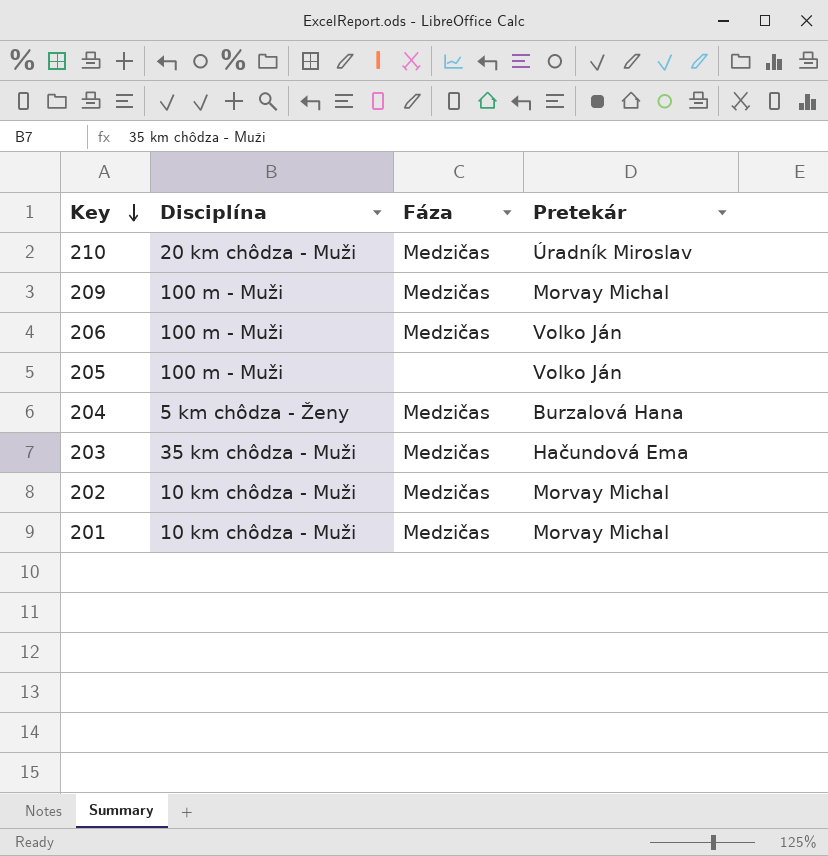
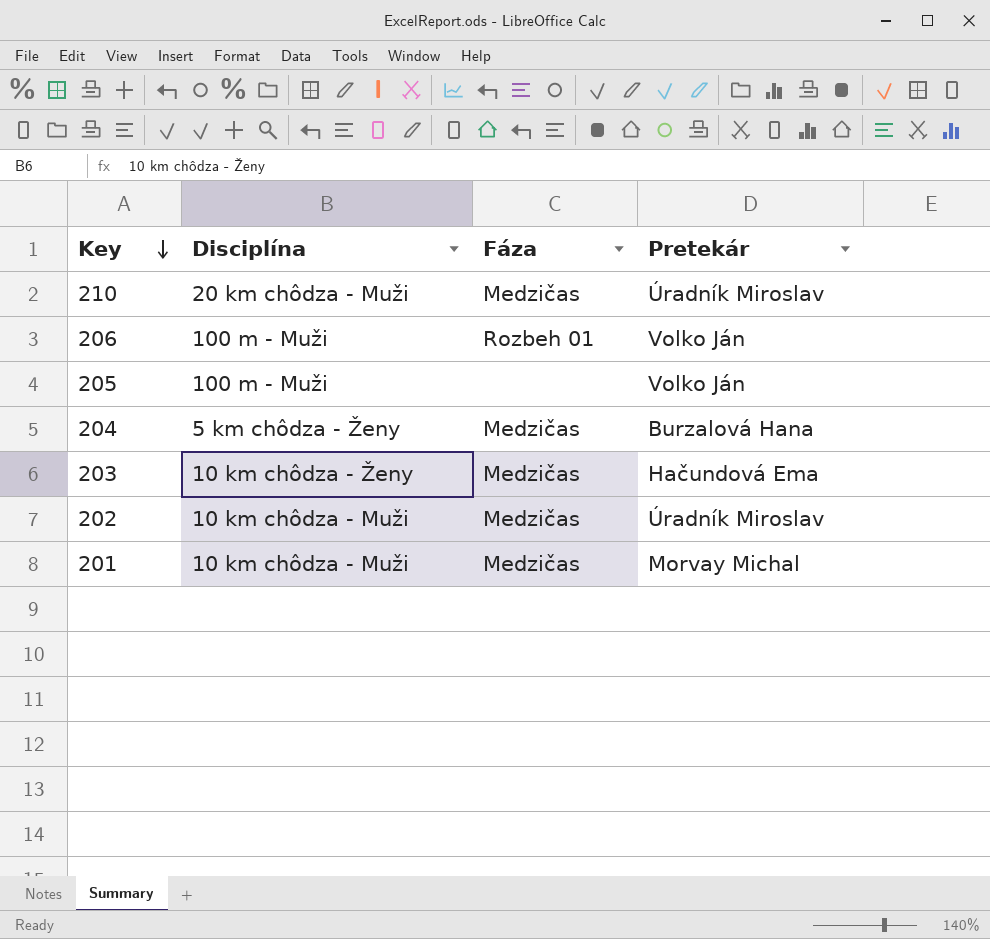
row 209: 100 m - Muži | Medzičas | Morvay Michal -> none
206 | Fáza: Medzičas -> Rozbeh 01
203 | Disciplína: 35 km chôdza - Muži -> 10 km chôdza - Ženy
202 | Pretekár: Morvay Michal -> Úradník Miroslav

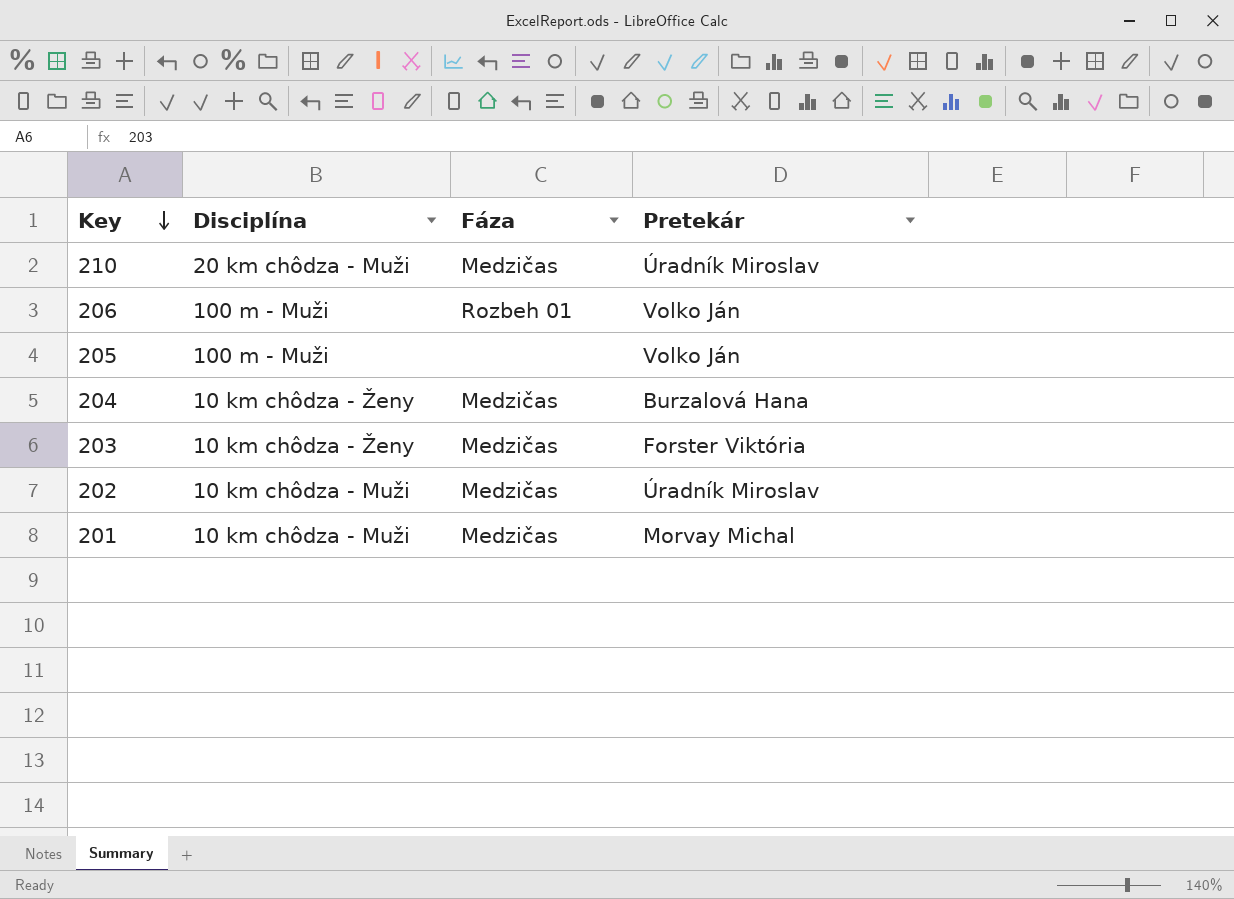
204 | Disciplína: 5 km chôdza - Ženy -> 10 km chôdza - Ženy
203 | Pretekár: Hačundová Ema -> Forster Viktória

